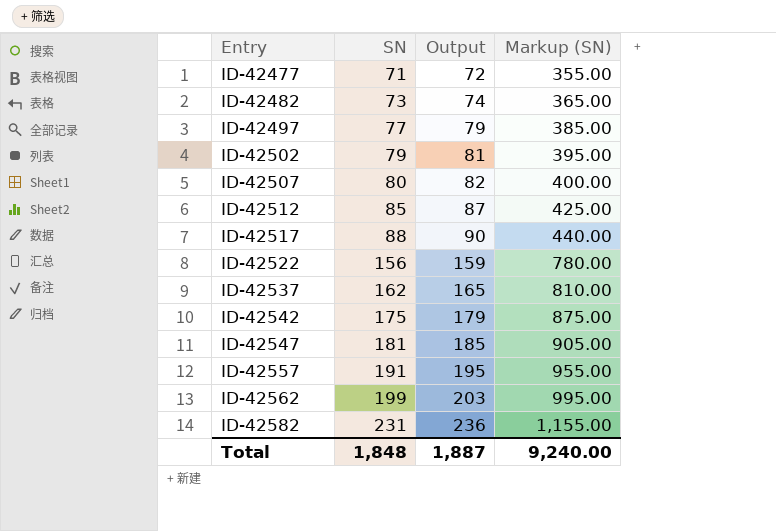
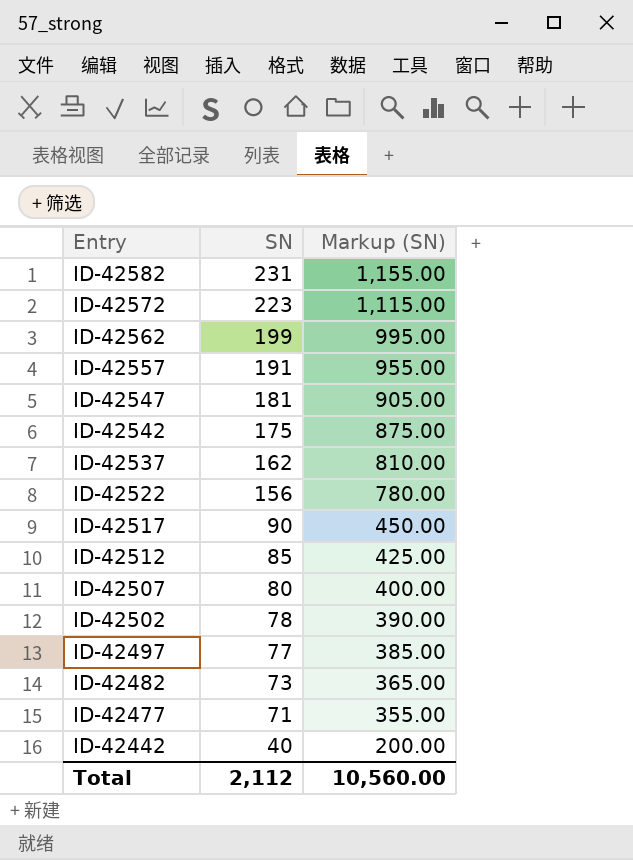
row order: Entry ascending -> Entry descending
column Output | formula: [SN] * 1.02 -> none
row ID-42572: none -> 223 | 1,115.00
ID-42517 | SN: 88 -> 90
ID-42517 | Markup (SN): 440.00 -> 450.00
ID-42502 | SN: 79 -> 78
ID-42502 | Markup (SN): 395.00 -> 390.00
row ID-42442: none -> 40 | 200.00
Total | SN: 1,848 -> 2,112
Total | Markup (SN): 9,240.00 -> 10,560.00

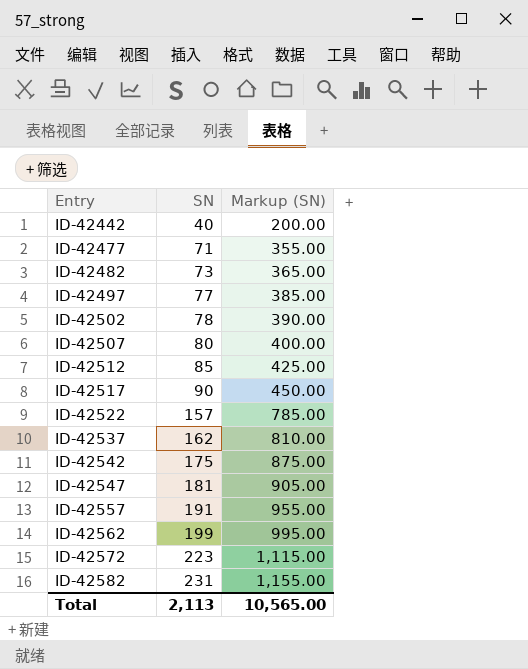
row order: Entry descending -> Entry ascending
ID-42522 | SN: 156 -> 157
ID-42522 | Markup (SN): 780.00 -> 785.00
Total | SN: 2,112 -> 2,113
Total | Markup (SN): 10,560.00 -> 10,565.00

